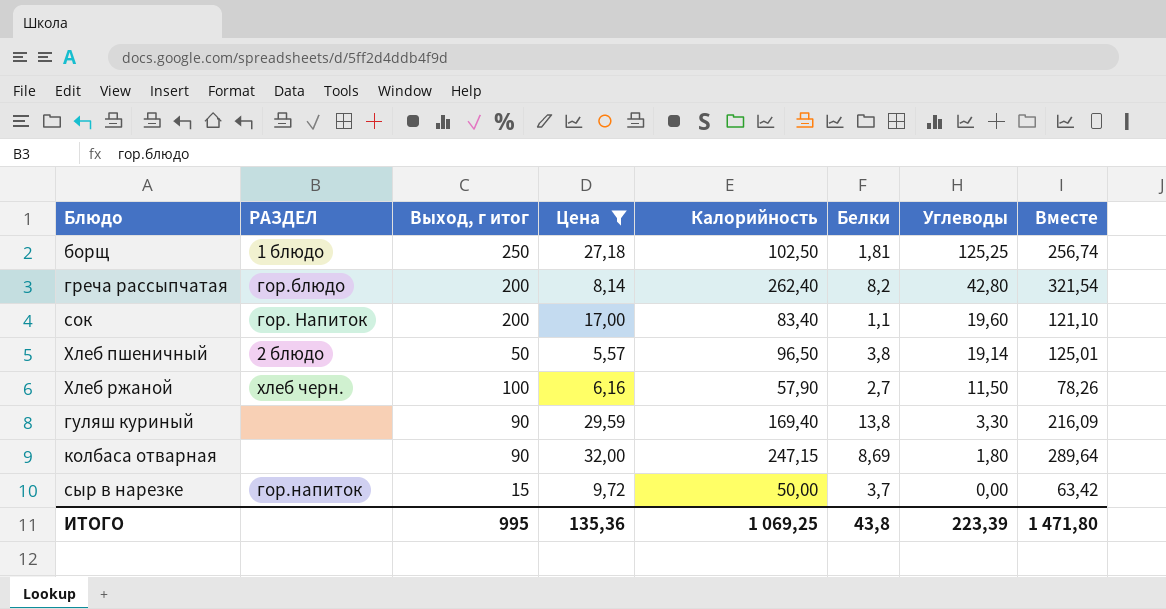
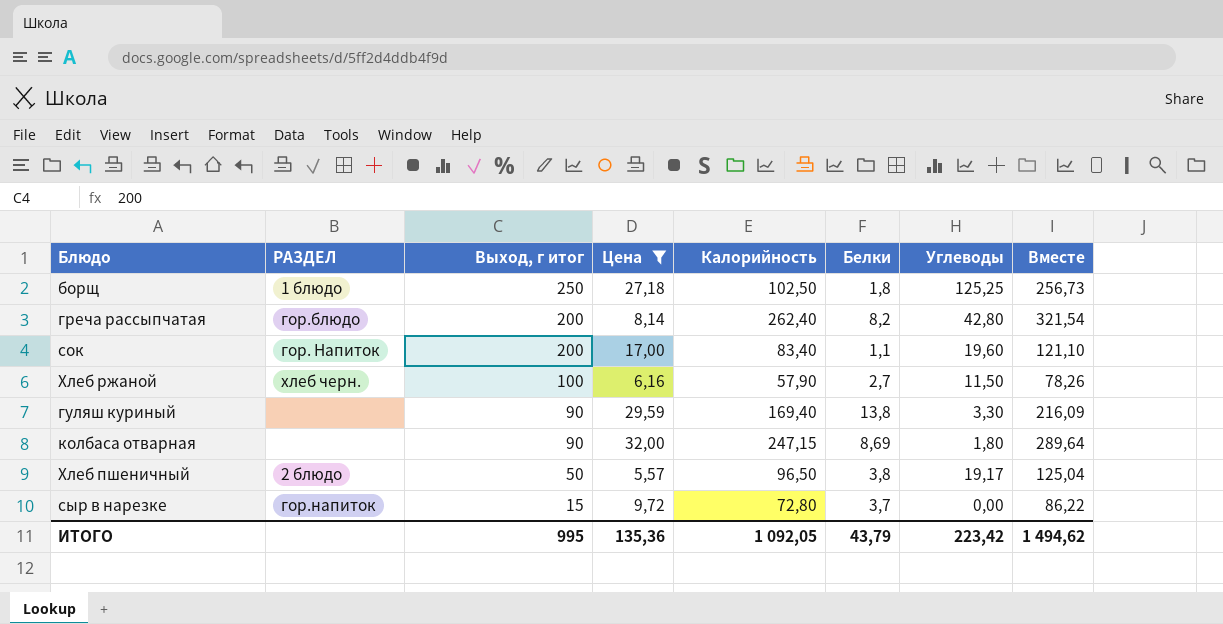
row order: Углеводы descending -> Выход, г итог descending
борщ | Белки: 1,81 -> 1,8
борщ | Вместе: 256,74 -> 256,73
Хлеб пшеничный | Углеводы: 19,14 -> 19,17
Хлеб пшеничный | Вместе: 125,01 -> 125,04
сыр в нарезке | Калорийность: 50,00 -> 72,80
сыр в нарезке | Вместе: 63,42 -> 86,22
ИТОГО | Калорийность: 1 069,25 -> 1 092,05
ИТОГО | Белки: 43,8 -> 43,79
ИТОГО | Углеводы: 223,39 -> 223,42
ИТОГО | Вместе: 1 471,80 -> 1 494,62

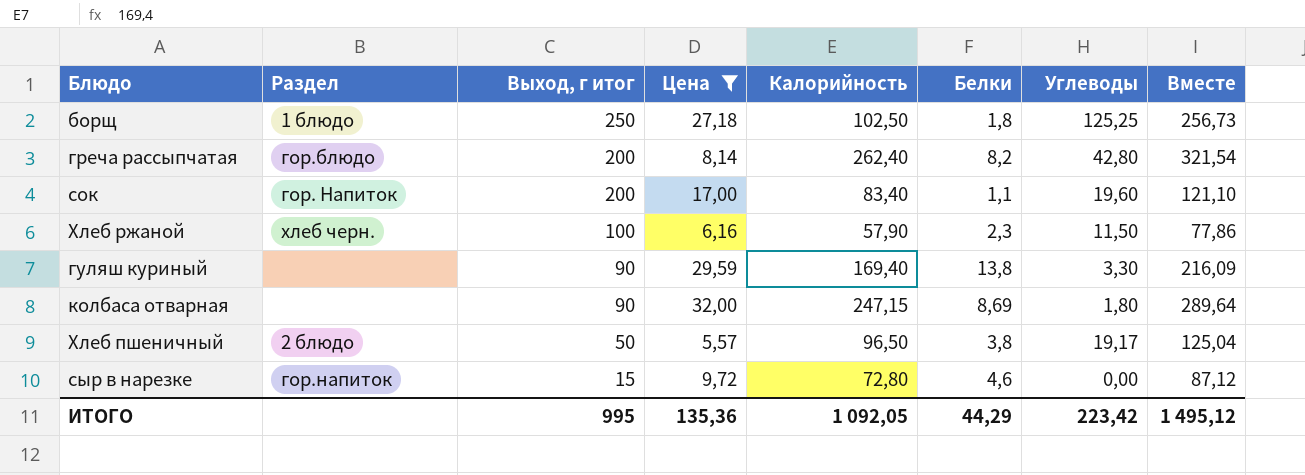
column name: РАЗДЕЛ -> Раздел
Хлеб ржаной | Белки: 2,7 -> 2,3
Хлеб ржаной | Вместе: 78,26 -> 77,86
сыр в нарезке | Белки: 3,7 -> 4,6
сыр в нарезке | Вместе: 86,22 -> 87,12
ИТОГО | Белки: 43,79 -> 44,29
ИТОГО | Вместе: 1 494,62 -> 1 495,12

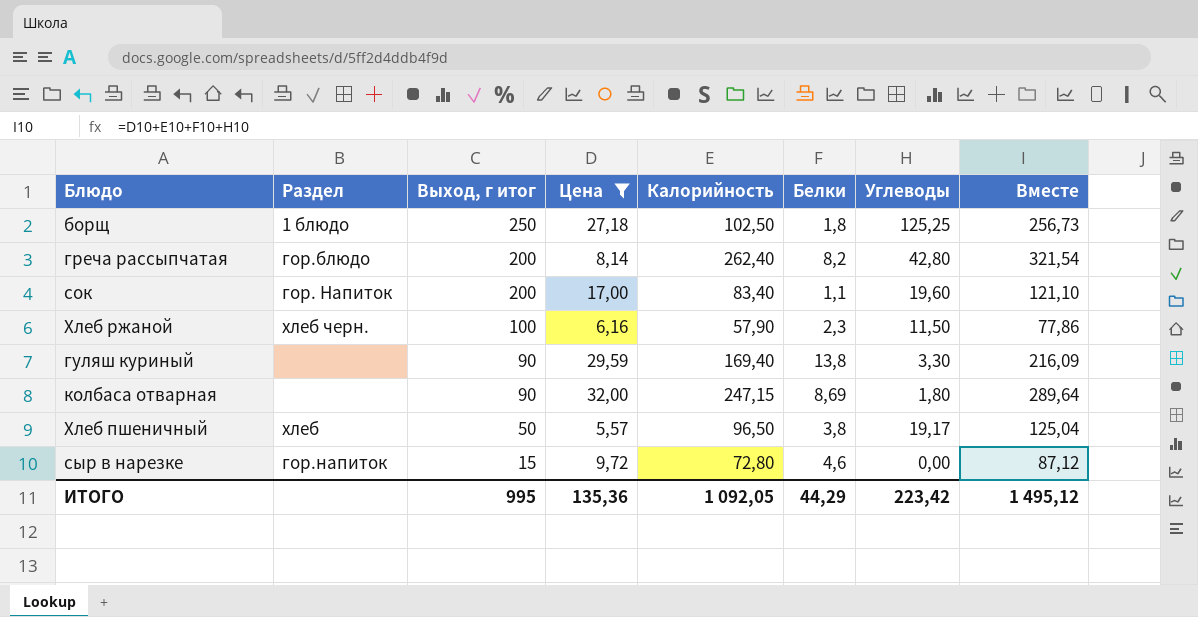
Хлеб пшеничный | Раздел: 2 блюдо -> хлеб

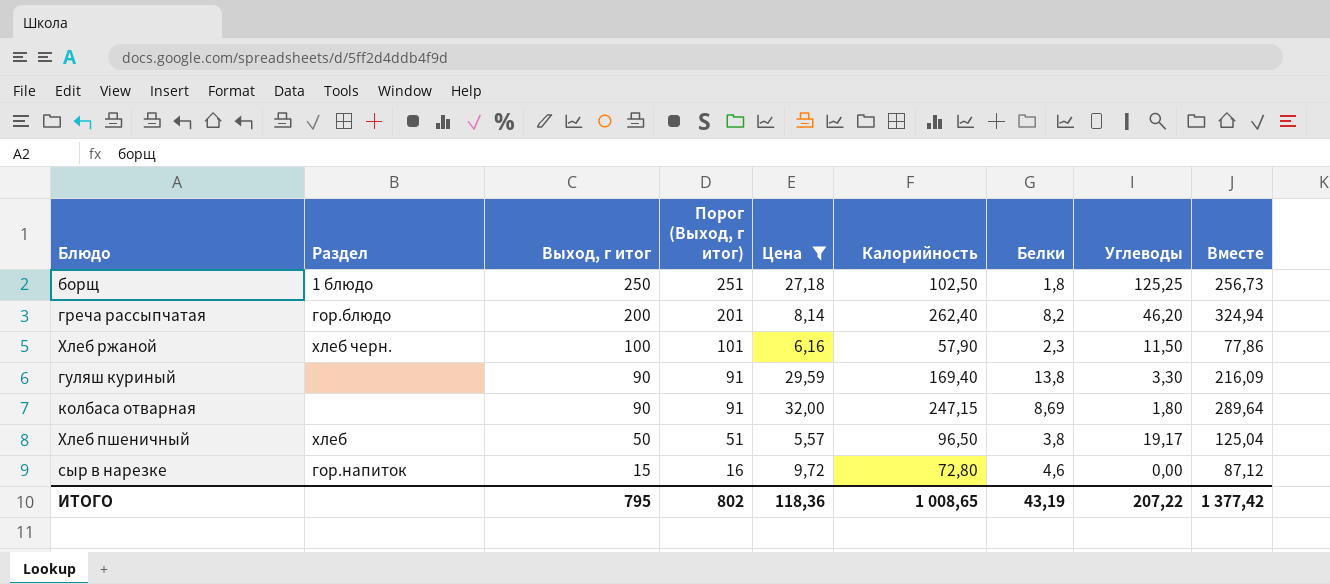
column Порог (Выход, г итог) | formula: none -> [Выход, г итог] + 1
row сок: гор. Напиток | 200 | 17,00 | 83,40 | 1,1 | 19,60 | 121,10 -> none
греча рассыпчатая | Углеводы: 42,80 -> 46,20
греча рассыпчатая | Вместе: 321,54 -> 324,94
ИТОГО | Выход, г итог: 995 -> 795
ИТОГО | Цена: 135,36 -> 118,36
ИТОГО | Калорийность: 1 092,05 -> 1 008,65
ИТОГО | Белки: 44,29 -> 43,19
ИТОГО | Углеводы: 223,42 -> 207,22
ИТОГО | Вместе: 1 495,12 -> 1 377,42

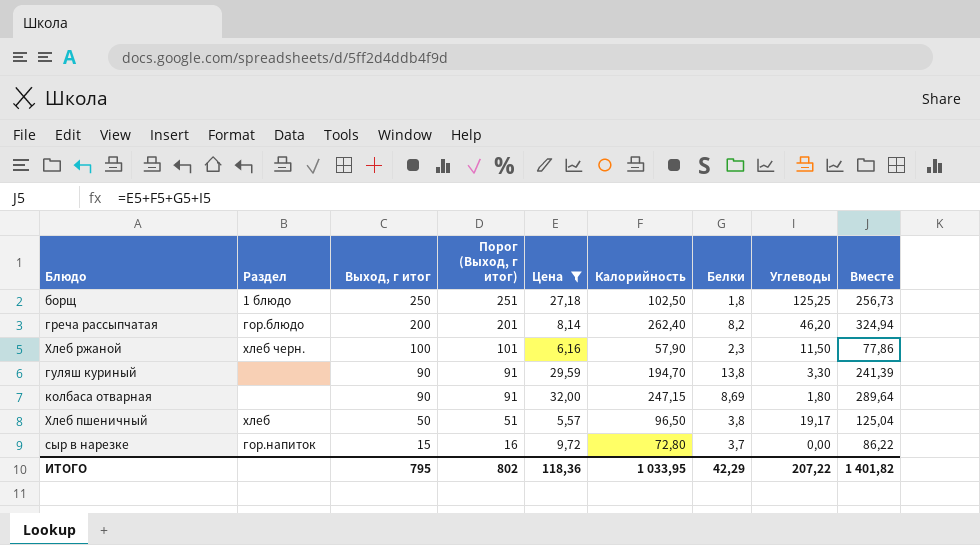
гуляш куриный | Калорийность: 169,40 -> 194,70
гуляш куриный | Вместе: 216,09 -> 241,39
сыр в нарезке | Белки: 4,6 -> 3,7
сыр в нарезке | Вместе: 87,12 -> 86,22
ИТОГО | Калорийность: 1 008,65 -> 1 033,95
ИТОГО | Белки: 43,19 -> 42,29
ИТОГО | Вместе: 1 377,42 -> 1 401,82

